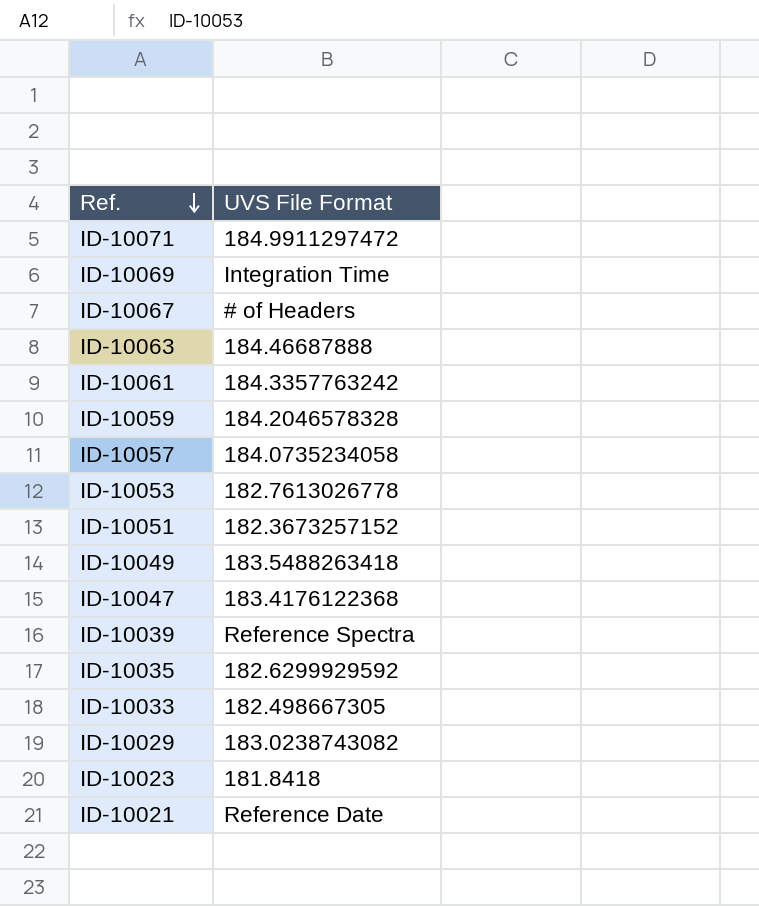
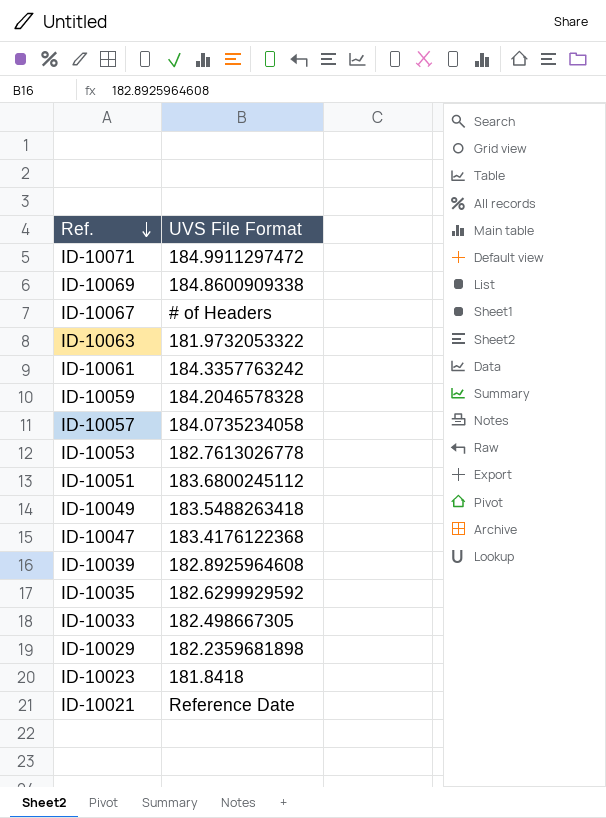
ID-10069 | UVS File Format: Integration Time -> 184.8600909338
ID-10063 | UVS File Format: 184.46687888 -> 181.9732053322
ID-10051 | UVS File Format: 182.3673257152 -> 183.6800245112
ID-10039 | UVS File Format: Reference Spectra -> 182.8925964608
ID-10029 | UVS File Format: 183.0238743082 -> 182.2359681898

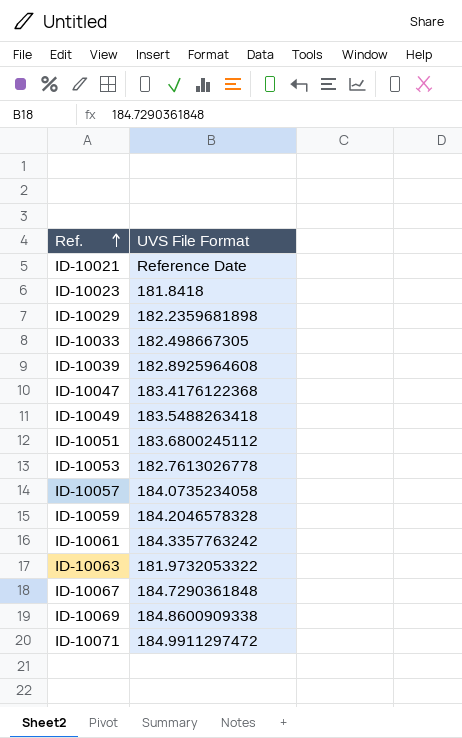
row order: Ref. descending -> Ref. ascending
row ID-10035: 182.6299929592 -> none
ID-10067 | UVS File Format: # of Headers -> 184.7290361848

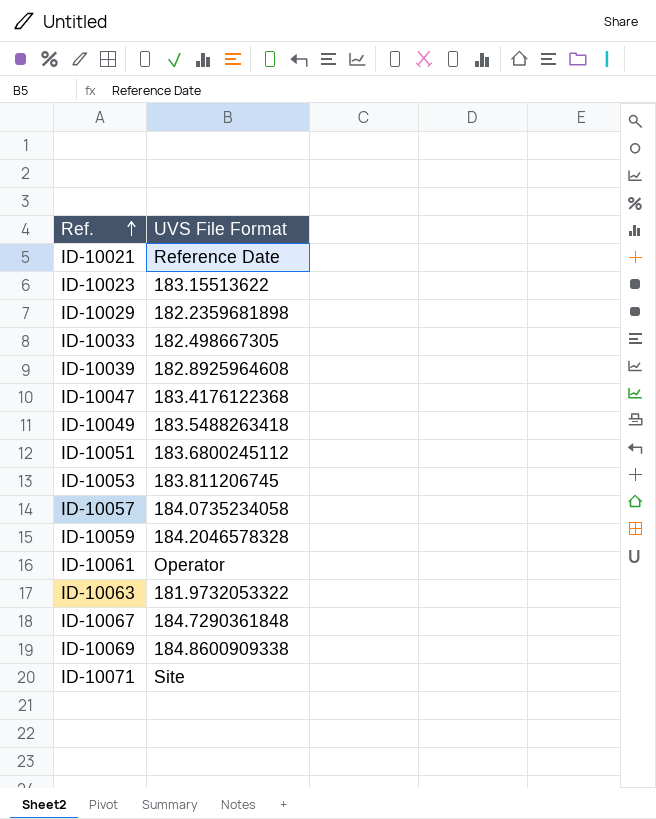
ID-10023 | UVS File Format: 181.8418 -> 183.15513622
ID-10053 | UVS File Format: 182.7613026778 -> 183.811206745
ID-10061 | UVS File Format: 184.3357763242 -> Operator
ID-10071 | UVS File Format: 184.9911297472 -> Site

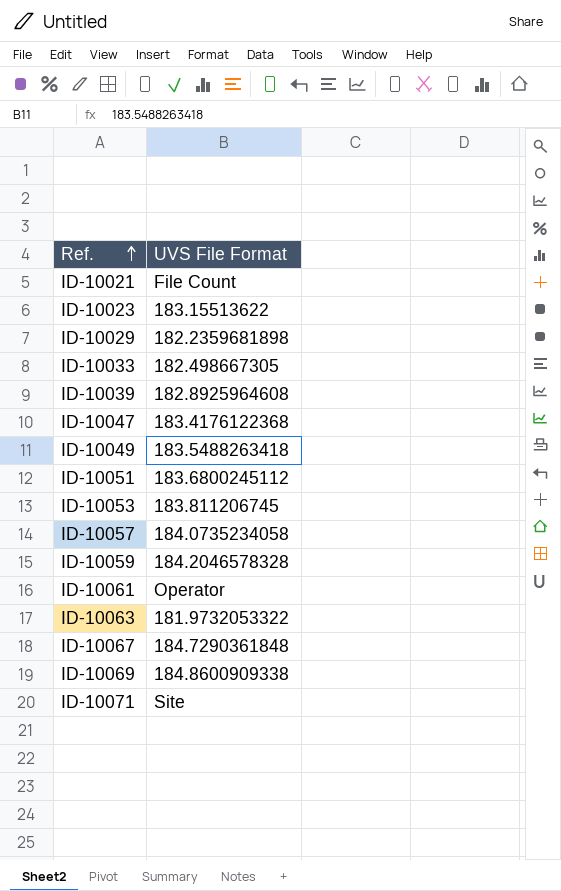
ID-10021 | UVS File Format: Reference Date -> File Count

